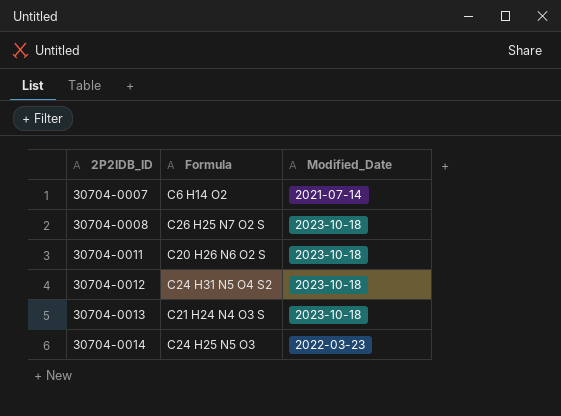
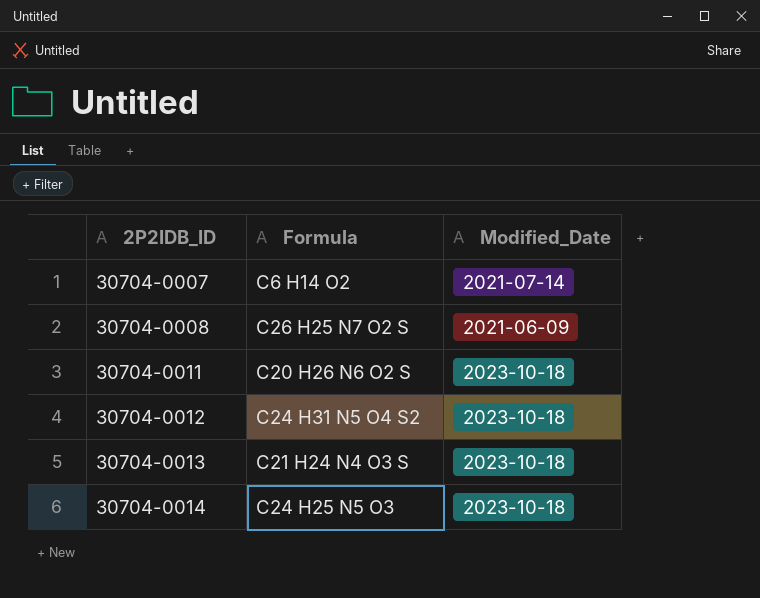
30704-0008 | Modified_Date: 2023-10-18 -> 2021-06-09
30704-0014 | Modified_Date: 2022-03-23 -> 2023-10-18

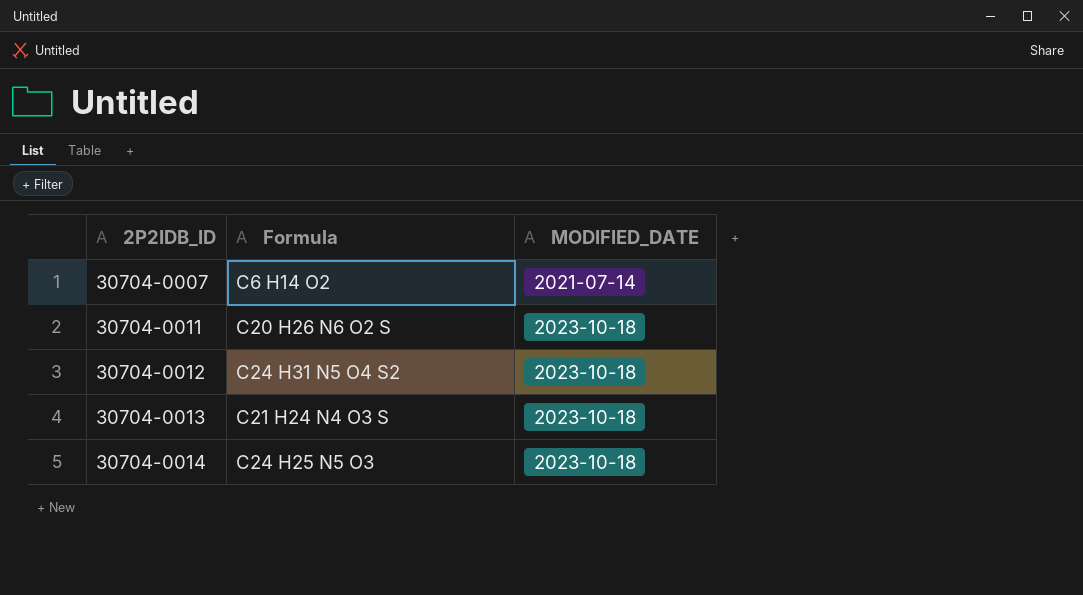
column name: Modified_Date -> MODIFIED_DATE
row 30704-0008: C26 H25 N7 O2 S | 2021-06-09 -> none

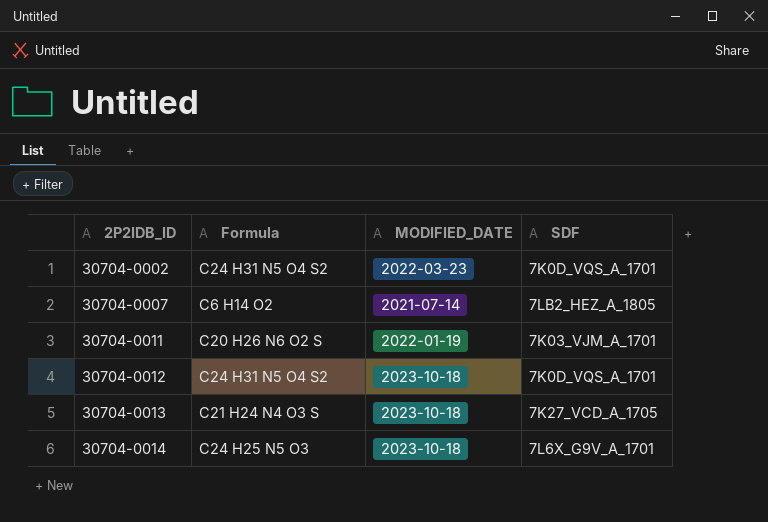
column SDF | position: none -> 4
row 30704-0002: none -> C24 H31 N5 O4 S2 | 2022-03-23 | 7K0D_VQS_A_1701
30704-0011 | MODIFIED_DATE: 2023-10-18 -> 2022-01-19

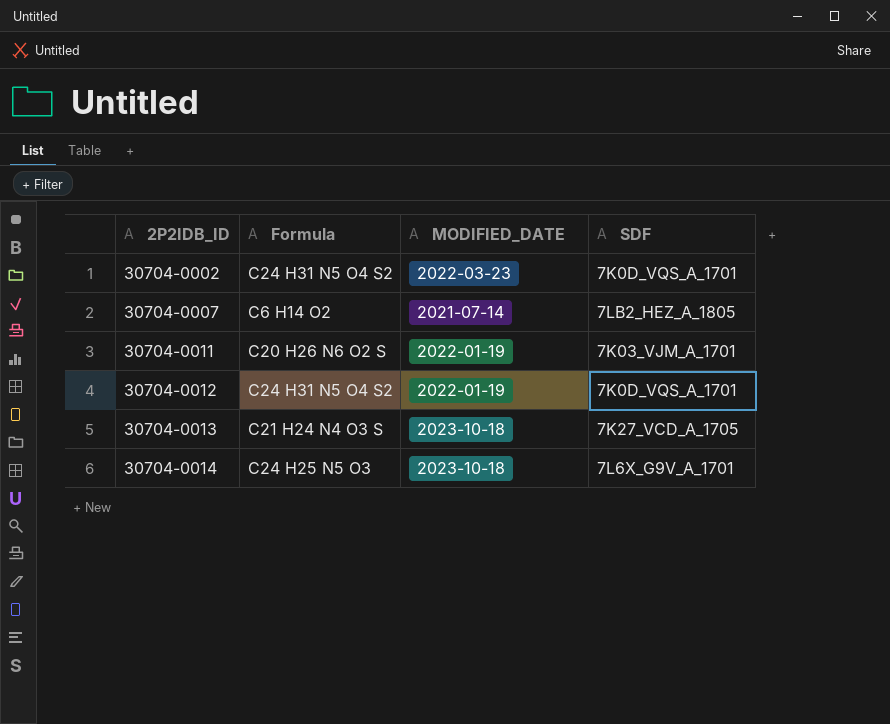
30704-0012 | MODIFIED_DATE: 2023-10-18 -> 2022-01-19

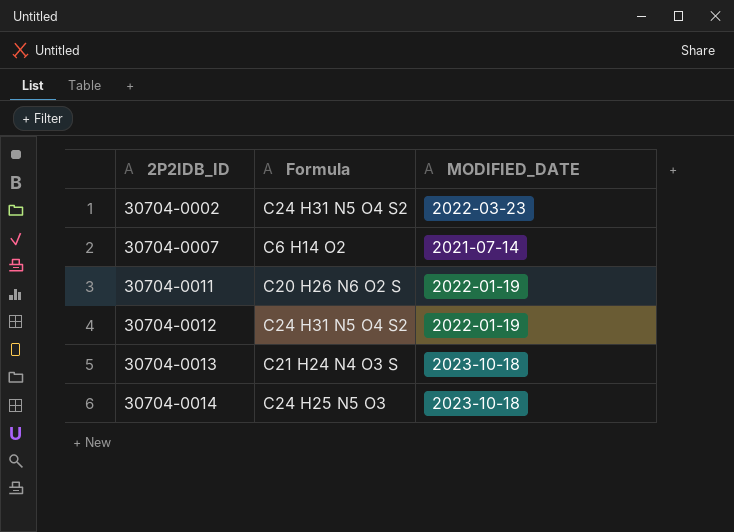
column SDF | position: 4 -> none

